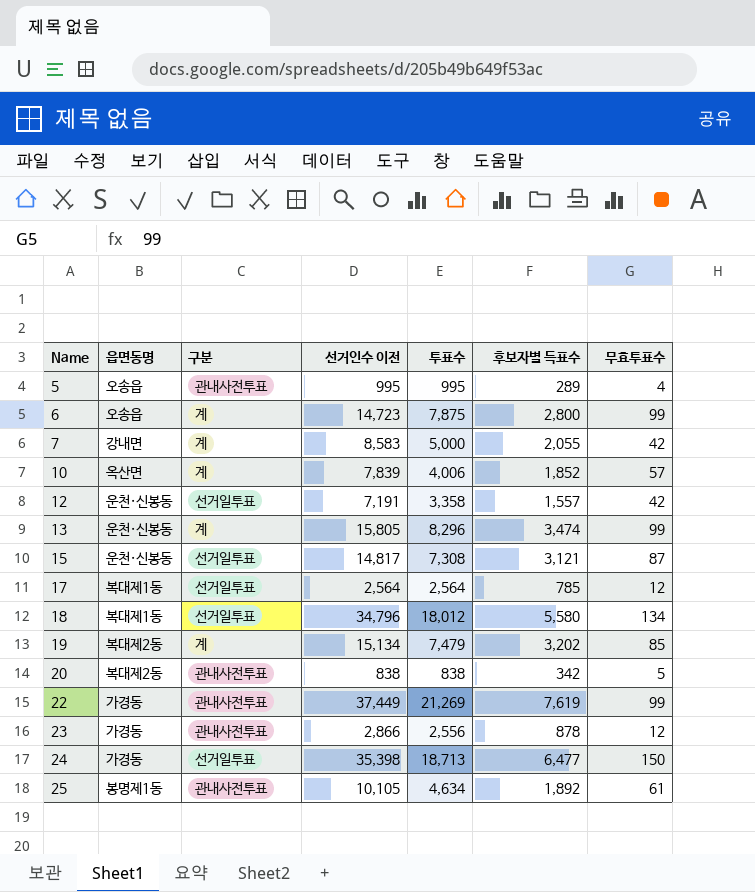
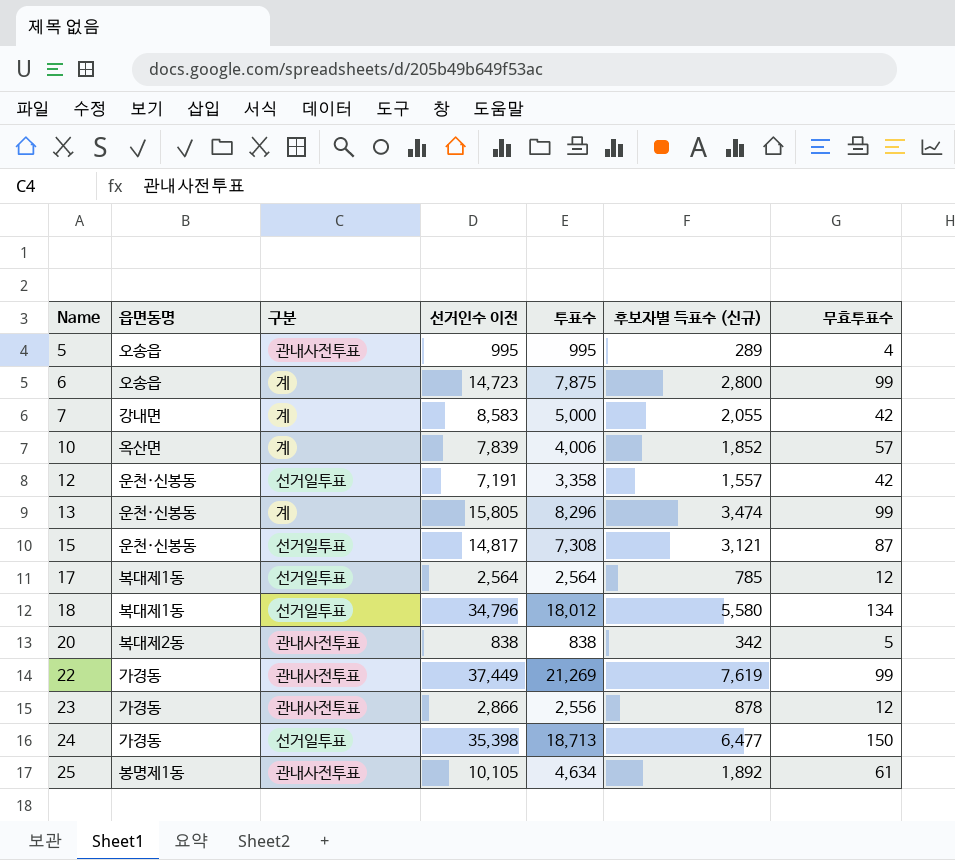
column name: 후보자별 득표수 -> 후보자별 득표수 (신규)
row 19: 복대제2동 | 계 | 15,134 | 7,479 | 3,202 | 85 -> none

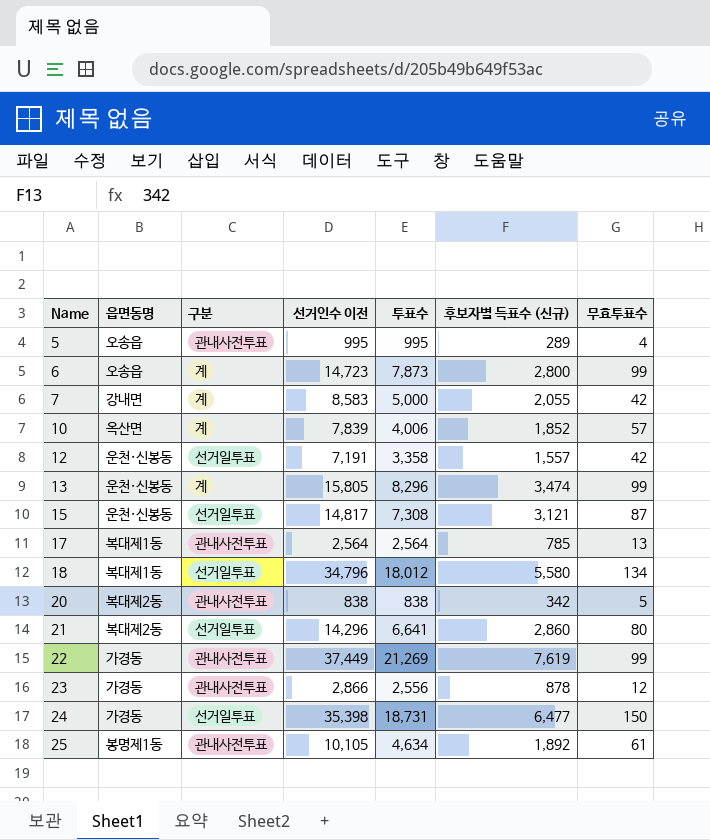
6 | 투표수: 7,875 -> 7,873
17 | 구분: 선거일투표 -> 관내사전투표
17 | 무효투표수: 12 -> 13
row 21: none -> 복대제2동 | 선거일투표 | 14,296 | 6,641 | 2,860 | 80
24 | 투표수: 18,713 -> 18,731

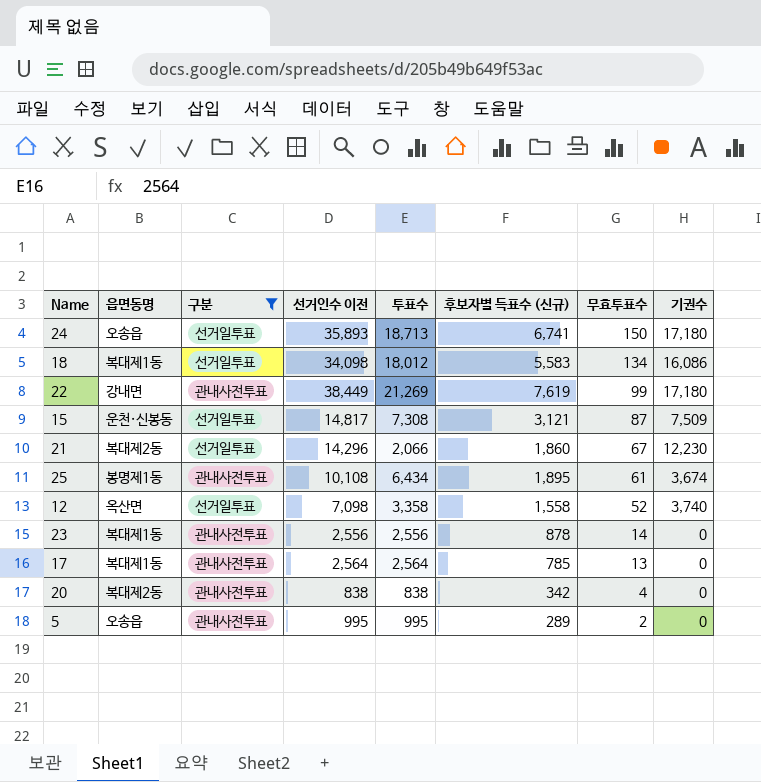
filter: none -> 구분 != 계
row order: Name ascending -> 무효투표수 descending
column 기권수 | formula: none -> [선거인수 이전] - [투표수]
24 | 읍면동명: 가경동 -> 오송읍
24 | 선거인수 이전: 35,398 -> 35,893
24 | 투표수: 18,731 -> 18,713
24 | 후보자별 득표수 (신규): 6,477 -> 6,741
18 | 선거인수 이전: 34,796 -> 34,098
18 | 후보자별 득표수 (신규): 5,580 -> 5,583
22 | 읍면동명: 가경동 -> 강내면
22 | 선거인수 이전: 37,449 -> 38,449
21 | 투표수: 6,641 -> 2,066
21 | 후보자별 득표수 (신규): 2,860 -> 1,860
21 | 무효투표수: 80 -> 67
25 | 선거인수 이전: 10,105 -> 10,108
25 | 투표수: 4,634 -> 6,434
25 | 후보자별 득표수 (신규): 1,892 -> 1,895
12 | 읍면동명: 운천·신봉동 -> 옥산면
12 | 선거인수 이전: 7,191 -> 7,098
12 | 후보자별 득표수 (신규): 1,557 -> 1,558
12 | 무효투표수: 42 -> 52
23 | 읍면동명: 가경동 -> 복대제1동
23 | 선거인수 이전: 2,866 -> 2,556
23 | 무효투표수: 12 -> 14
20 | 무효투표수: 5 -> 4
5 | 무효투표수: 4 -> 2

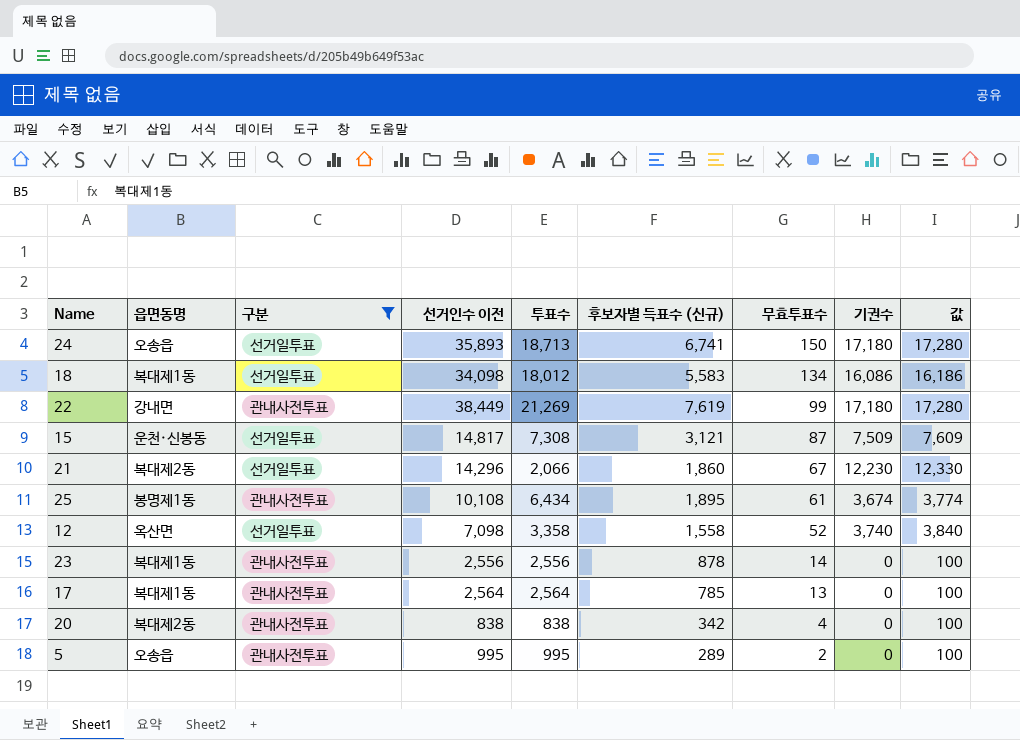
column 값 | formula: none -> [기권수] + 100

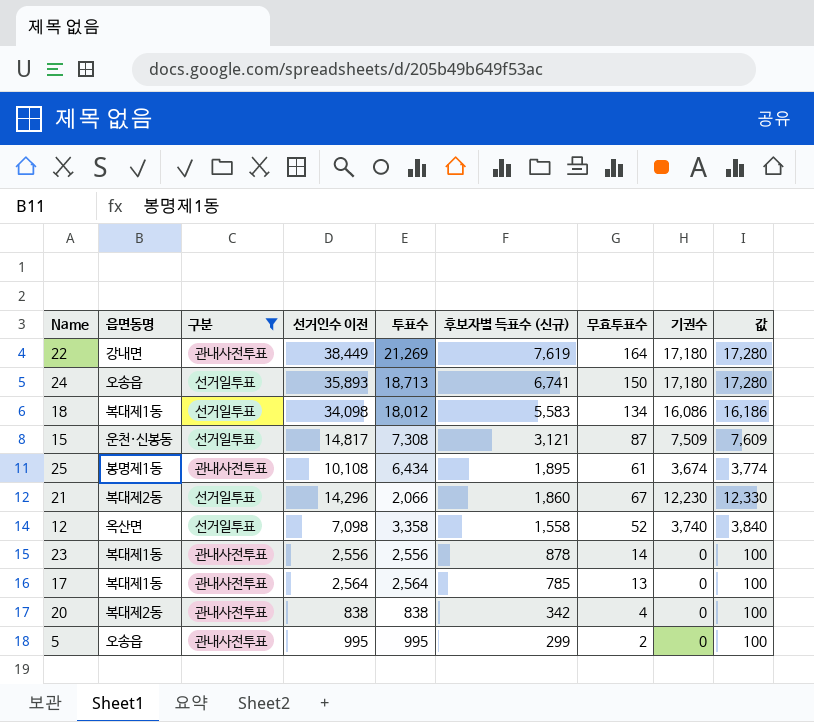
row order: 무효투표수 descending -> 후보자별 득표수 (신규) descending
22 | 무효투표수: 99 -> 164
5 | 후보자별 득표수 (신규): 289 -> 299

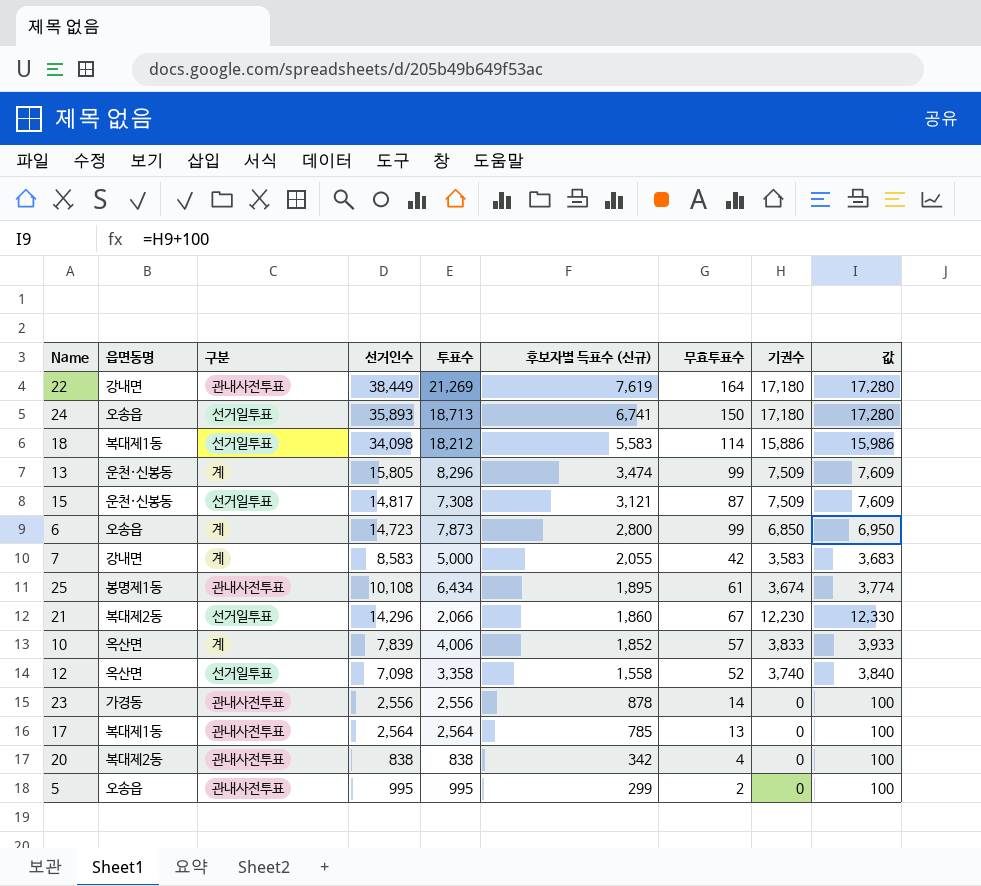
filter: 구분 != 계 -> none
column name: 선거인수 이전 -> 선거인수
18 | 투표수: 18,012 -> 18,212
18 | 무효투표수: 134 -> 114
18 | 기권수: 16,086 -> 15,886
18 | 값: 16,186 -> 15,986
23 | 읍면동명: 복대제1동 -> 가경동

